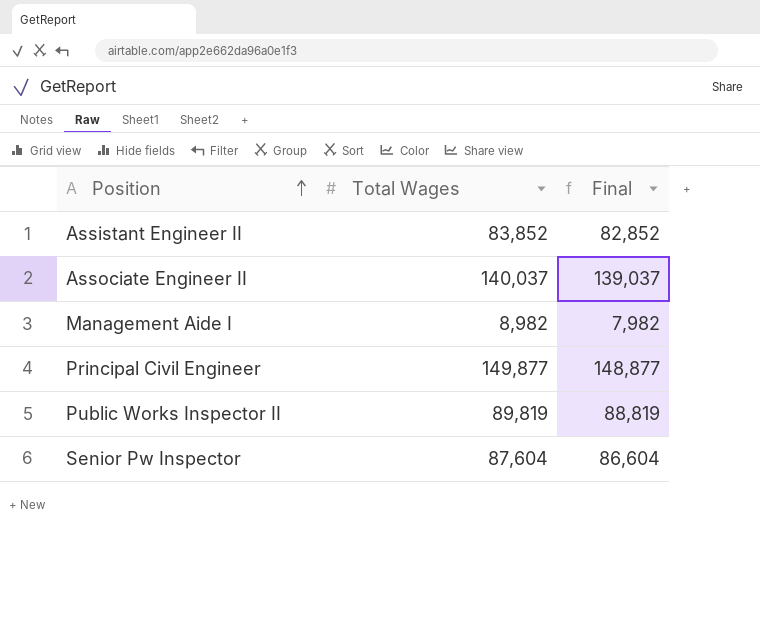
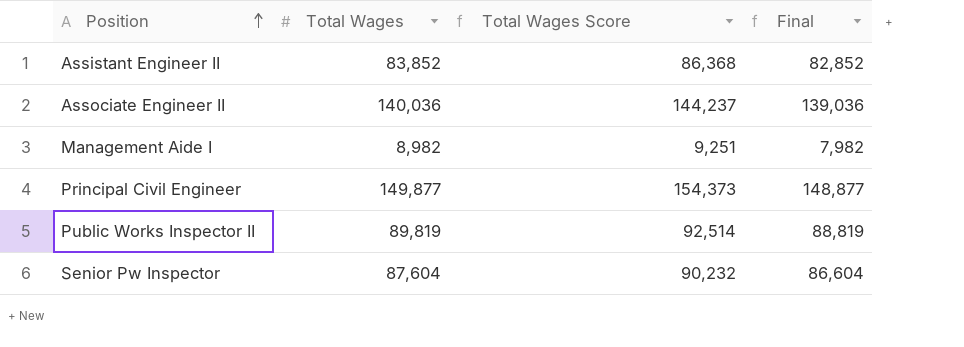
column Total Wages Score | formula: none -> [Total Wages] * 1.03
Associate Engineer II | Total Wages: 140,037 -> 140,036
Associate Engineer II | Final: 139,037 -> 139,036

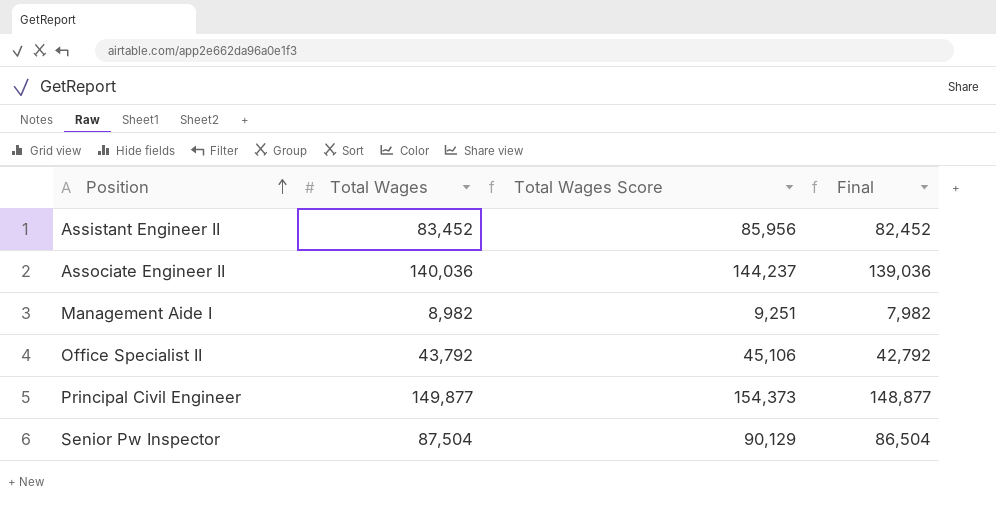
row Public Works Inspector II: 89,819 | 92,514 | 88,819 -> none
Assistant Engineer II | Total Wages: 83,852 -> 83,452
Assistant Engineer II | Total Wages Score: 86,368 -> 85,956
Assistant Engineer II | Final: 82,852 -> 82,452
row Office Specialist II: none -> 43,792 | 45,106 | 42,792
Senior Pw Inspector | Total Wages: 87,604 -> 87,504
Senior Pw Inspector | Total Wages Score: 90,232 -> 90,129
Senior Pw Inspector | Final: 86,604 -> 86,504

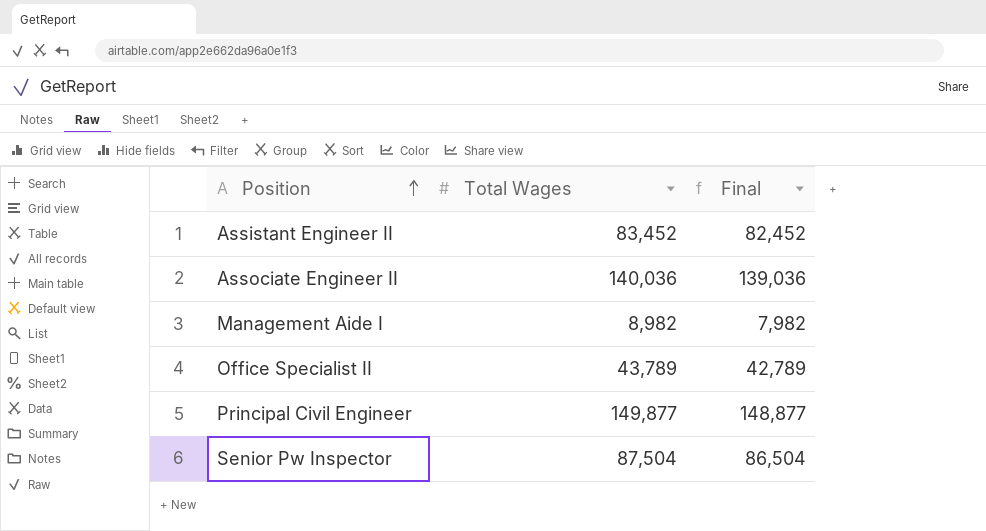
column Total Wages Score | formula: [Total Wages] * 1.03 -> none
Office Specialist II | Total Wages: 43,792 -> 43,789
Office Specialist II | Final: 42,792 -> 42,789

